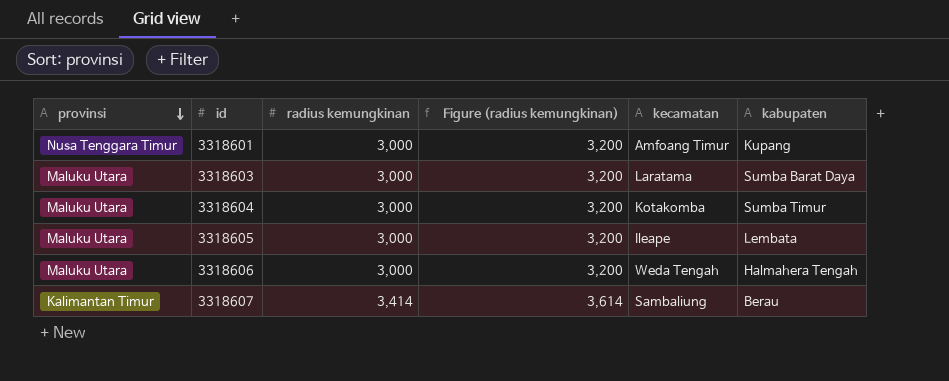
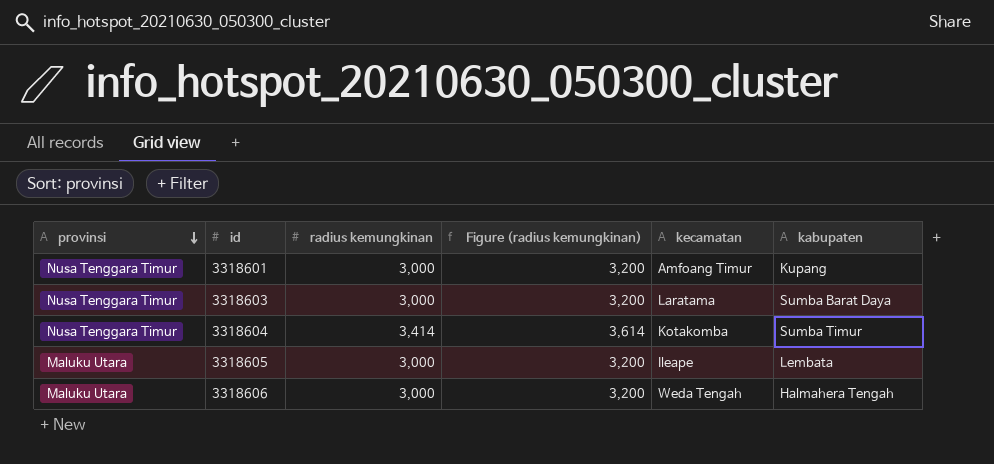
row 3318607: Kalimantan Timur | 3,414 | 3,614 | Sambaliung | Berau -> none
3318603 | provinsi: Maluku Utara -> Nusa Tenggara Timur
3318604 | provinsi: Maluku Utara -> Nusa Tenggara Timur
3318604 | radius kemungkinan: 3,000 -> 3,414
3318604 | Figure (radius kemungkinan): 3,200 -> 3,614

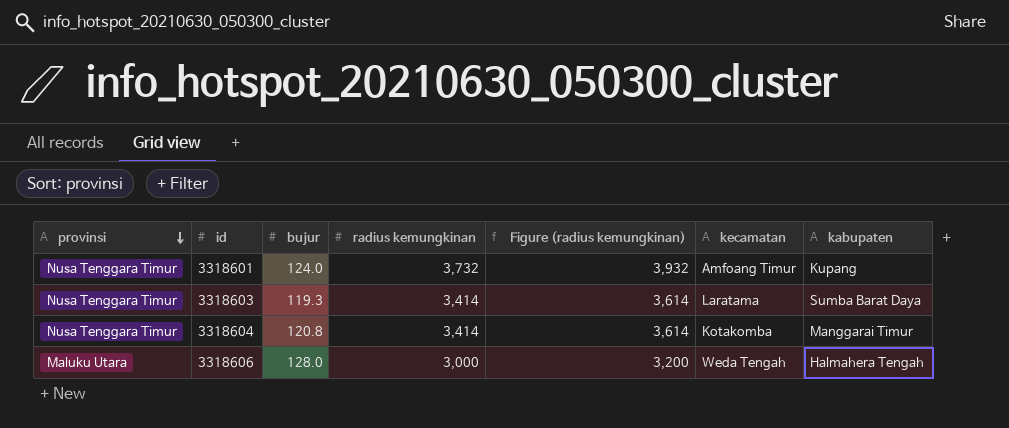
column bujur | position: none -> 3
row 3318605: Maluku Utara | 3,000 | 3,200 | Ileape | Lembata -> none
3318601 | radius kemungkinan: 3,000 -> 3,732
3318601 | Figure (radius kemungkinan): 3,200 -> 3,932
3318603 | radius kemungkinan: 3,000 -> 3,414
3318603 | Figure (radius kemungkinan): 3,200 -> 3,614
3318604 | kabupaten: Sumba Timur -> Manggarai Timur

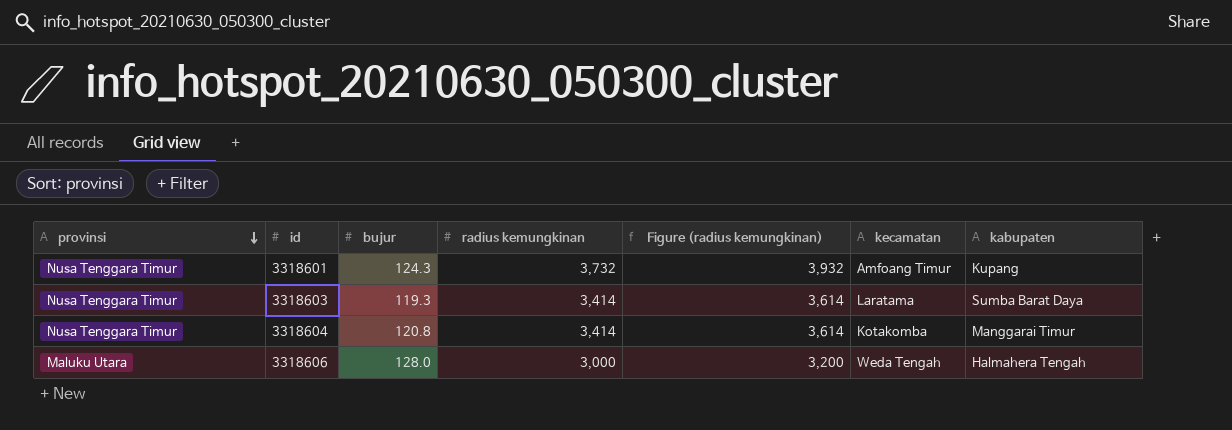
3318601 | bujur: 124.0 -> 124.3

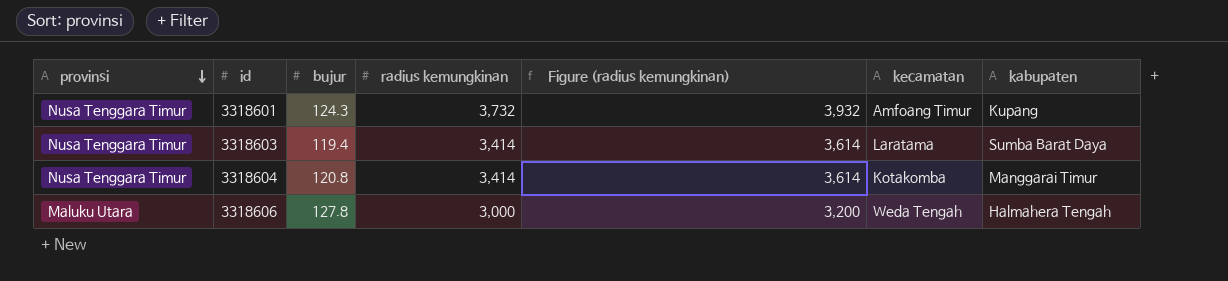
3318603 | bujur: 119.3 -> 119.4
3318606 | bujur: 128.0 -> 127.8

